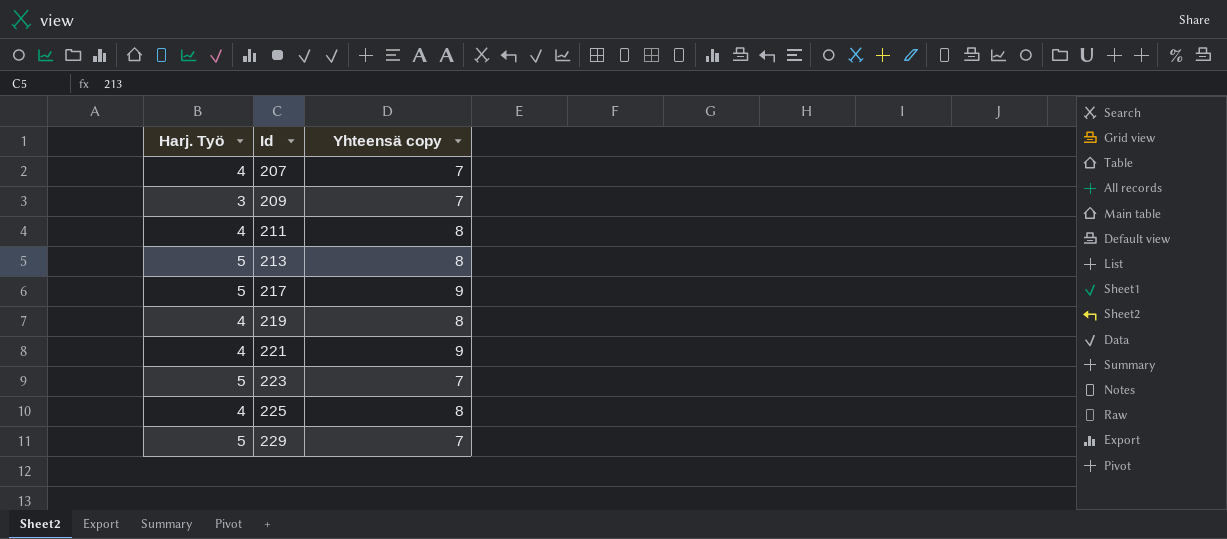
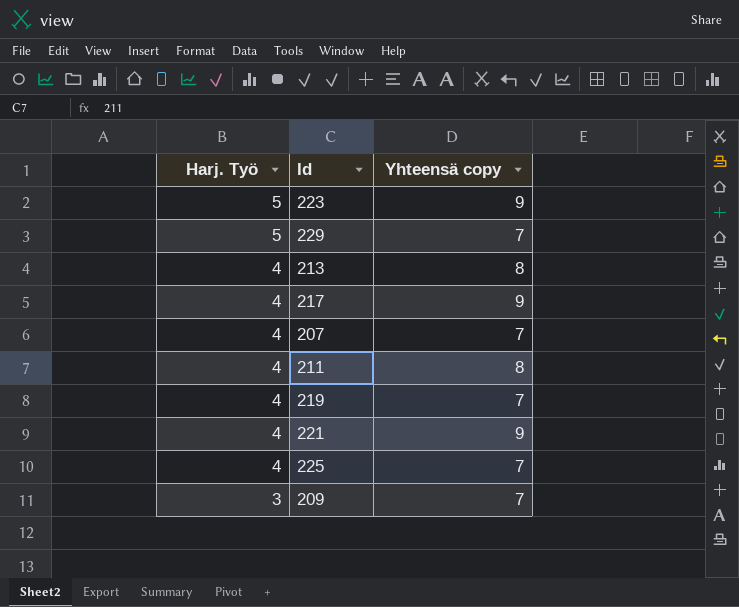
row order: Id ascending -> Harj. Työ descending
223 | Yhteensä copy: 7 -> 9
213 | Harj. Työ: 5 -> 4
217 | Harj. Työ: 5 -> 4
219 | Yhteensä copy: 8 -> 7
225 | Yhteensä copy: 8 -> 7

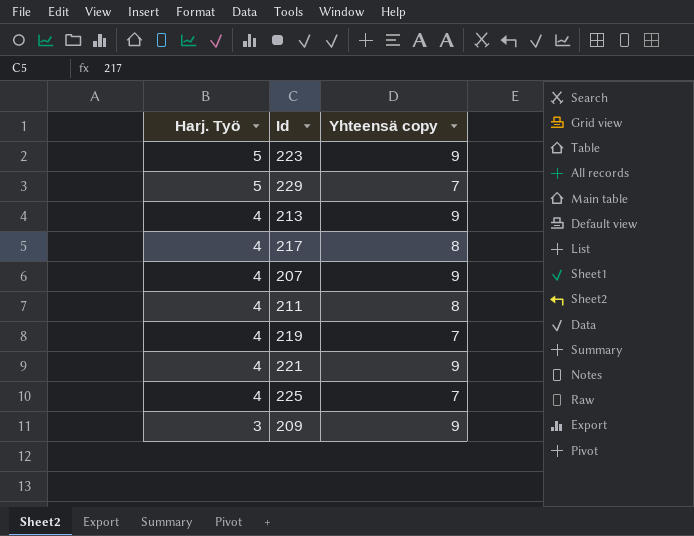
213 | Yhteensä copy: 8 -> 9
217 | Yhteensä copy: 9 -> 8
207 | Yhteensä copy: 7 -> 9
209 | Yhteensä copy: 7 -> 9

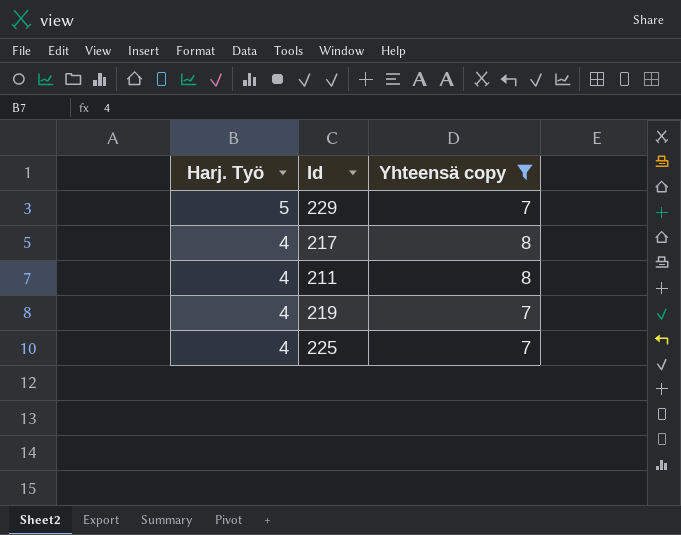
filter: none -> Yhteensä copy != 9

